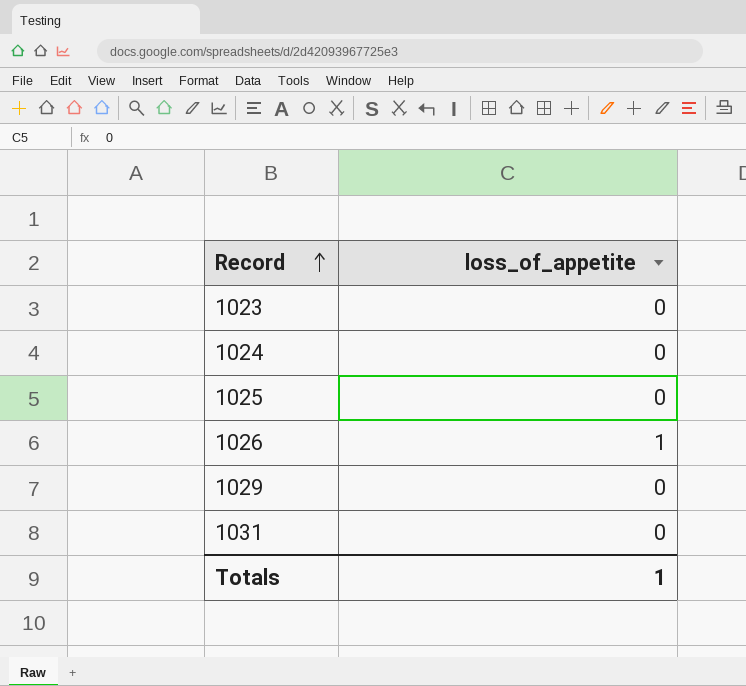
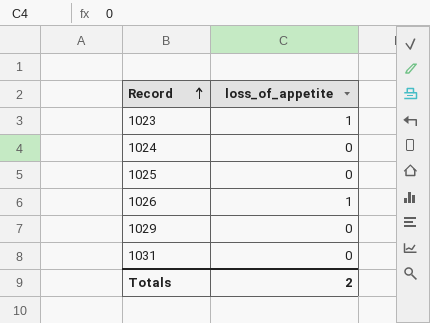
1023 | loss_of_appetite: 0 -> 1
Totals | loss_of_appetite: 1 -> 2

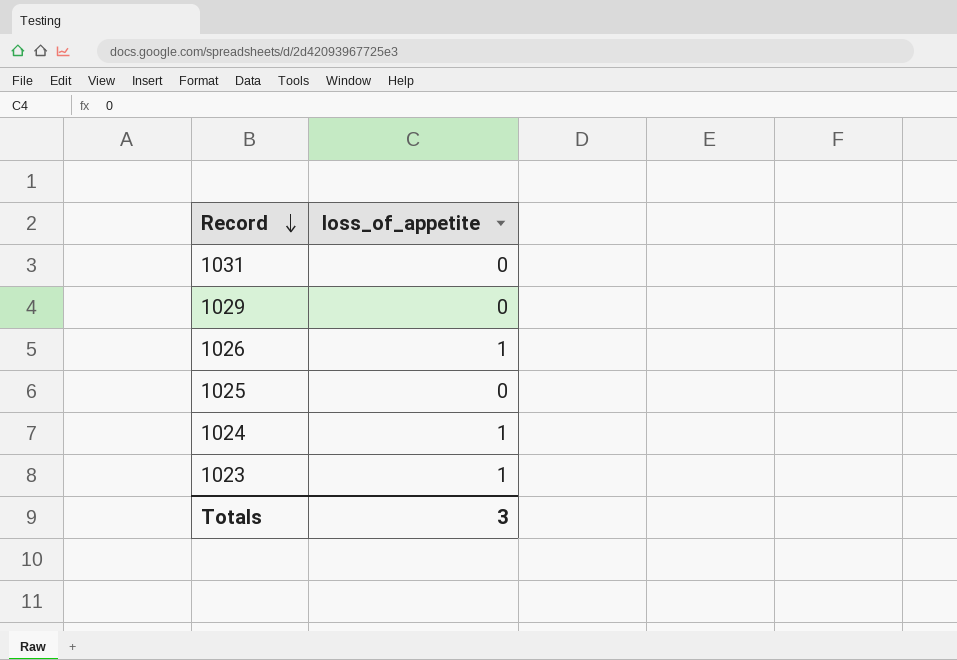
row order: Record ascending -> Record descending
1024 | loss_of_appetite: 0 -> 1
Totals | loss_of_appetite: 2 -> 3

